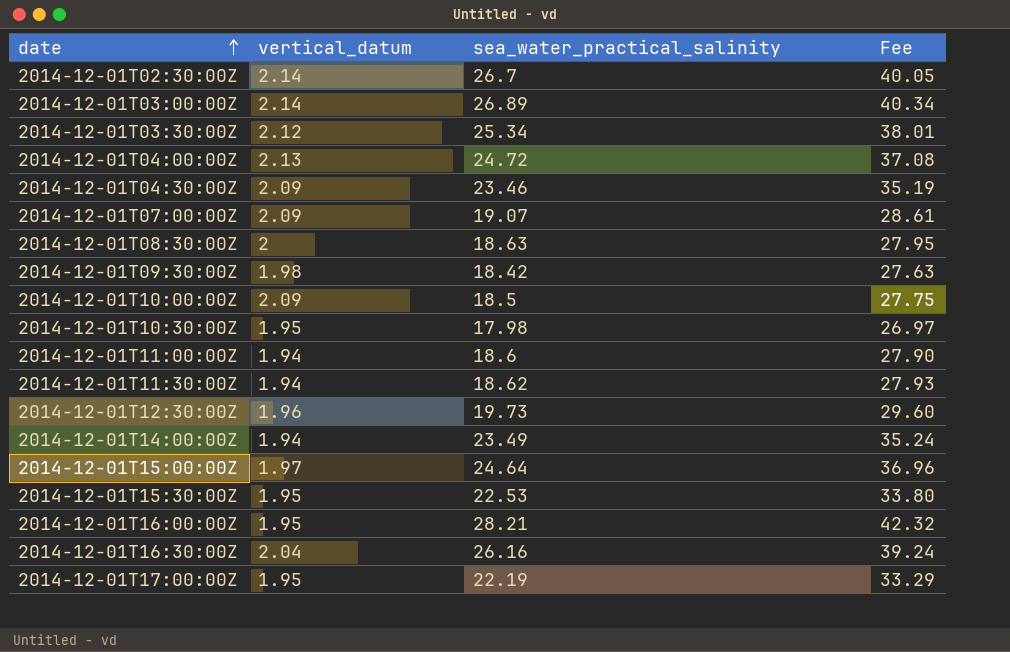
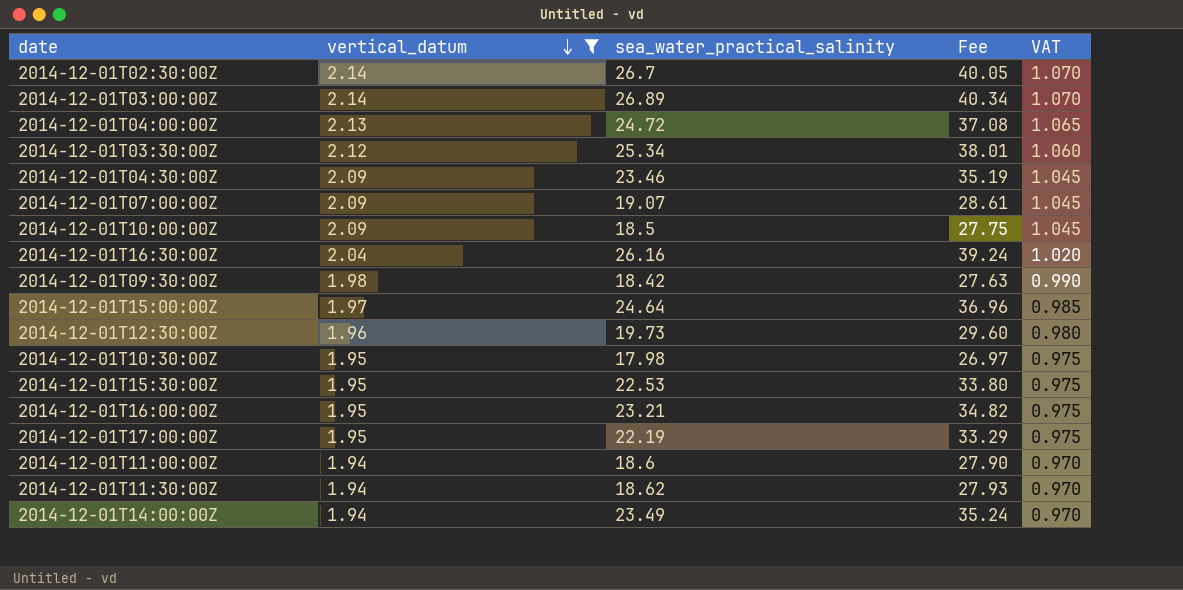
filter: none -> vertical_datum != 2
row order: date ascending -> vertical_datum descending
column VAT | formula: none -> [vertical_datum] * 0.5
2014-12-01T16:00:00Z | sea_water_practical_salinity: 28.21 -> 23.21
2014-12-01T16:00:00Z | Fee: 42.32 -> 34.82

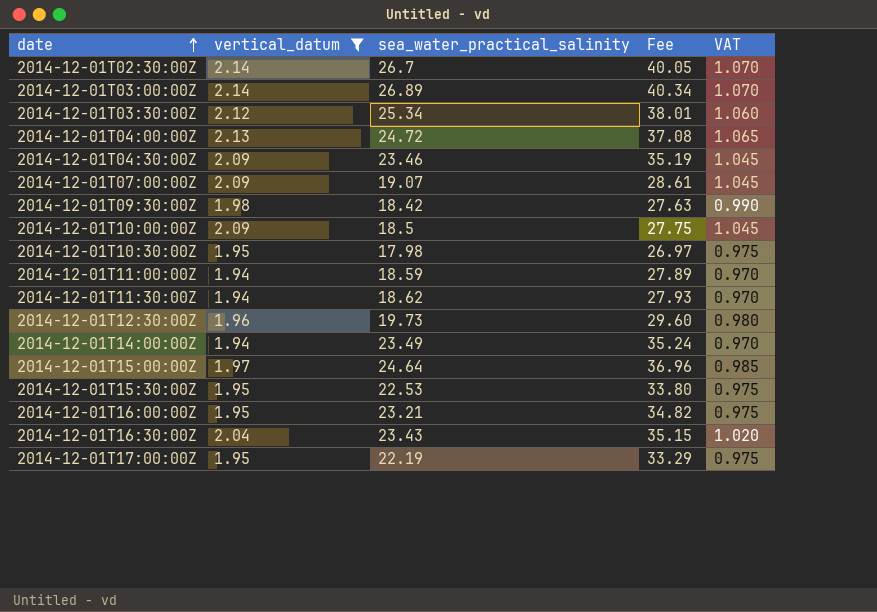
row order: vertical_datum descending -> date ascending
2014-12-01T11:00:00Z | sea_water_practical_salinity: 18.6 -> 18.59
2014-12-01T11:00:00Z | Fee: 27.90 -> 27.89
2014-12-01T16:30:00Z | sea_water_practical_salinity: 26.16 -> 23.43
2014-12-01T16:30:00Z | Fee: 39.24 -> 35.15

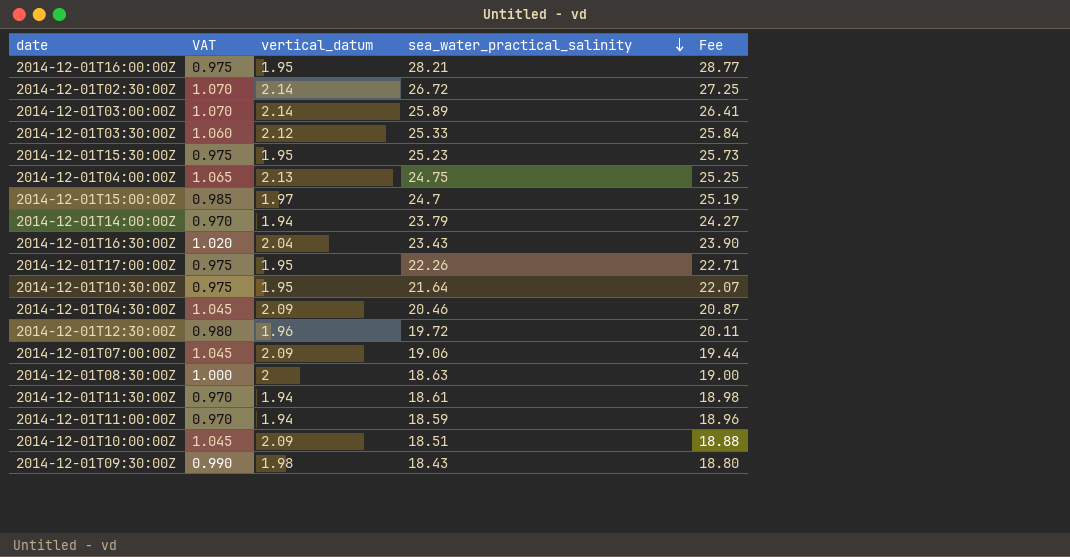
filter: vertical_datum != 2 -> none
row order: date ascending -> sea_water_practical_salinity descending
column VAT | position: 5 -> 2
column Fee | formula: [sea_water_practical_salinity] * 1.5 -> [sea_water_practical_salinity] * 1.02
2014-12-01T16:00:00Z | sea_water_practical_salinity: 23.21 -> 28.21
2014-12-01T02:30:00Z | sea_water_practical_salinity: 26.7 -> 26.72
2014-12-01T03:00:00Z | sea_water_practical_salinity: 26.89 -> 25.89
2014-12-01T03:30:00Z | sea_water_practical_salinity: 25.34 -> 25.33
2014-12-01T15:30:00Z | sea_water_practical_salinity: 22.53 -> 25.23
2014-12-01T04:00:00Z | sea_water_practical_salinity: 24.72 -> 24.75
2014-12-01T15:00:00Z | sea_water_practical_salinity: 24.64 -> 24.7
2014-12-01T14:00:00Z | sea_water_practical_salinity: 23.49 -> 23.79
2014-12-01T17:00:00Z | sea_water_practical_salinity: 22.19 -> 22.26
2014-12-01T10:30:00Z | sea_water_practical_salinity: 17.98 -> 21.64
2014-12-01T04:30:00Z | sea_water_practical_salinity: 23.46 -> 20.46
2014-12-01T12:30:00Z | sea_water_practical_salinity: 19.73 -> 19.72
2014-12-01T07:00:00Z | sea_water_practical_salinity: 19.07 -> 19.06
2014-12-01T11:30:00Z | sea_water_practical_salinity: 18.62 -> 18.61
2014-12-01T10:00:00Z | sea_water_practical_salinity: 18.5 -> 18.51
2014-12-01T09:30:00Z | sea_water_practical_salinity: 18.42 -> 18.43

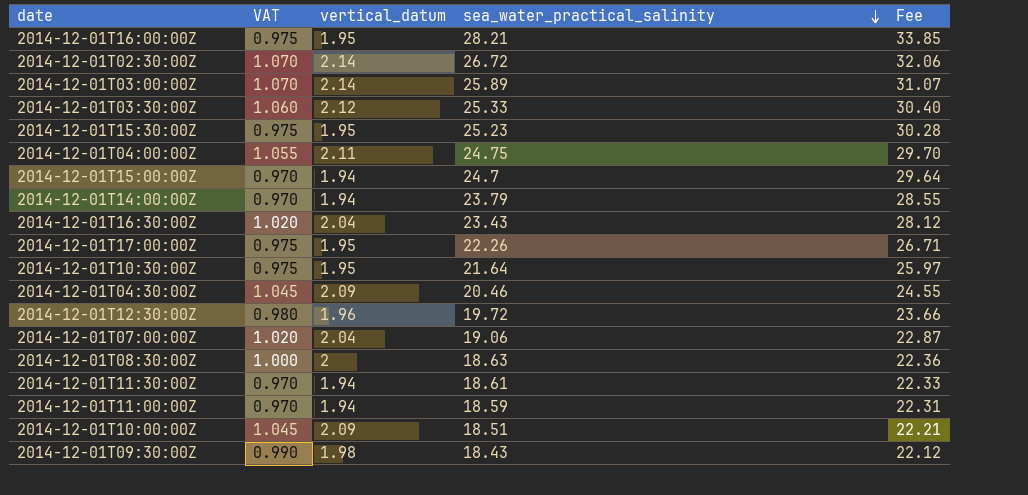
column Fee | formula: [sea_water_practical_salinity] * 1.02 -> [sea_water_practical_salinity] * 1.2
2014-12-01T04:00:00Z | VAT: 1.065 -> 1.055
2014-12-01T04:00:00Z | vertical_datum: 2.13 -> 2.11
2014-12-01T15:00:00Z | VAT: 0.985 -> 0.970
2014-12-01T15:00:00Z | vertical_datum: 1.97 -> 1.94
2014-12-01T07:00:00Z | VAT: 1.045 -> 1.020
2014-12-01T07:00:00Z | vertical_datum: 2.09 -> 2.04

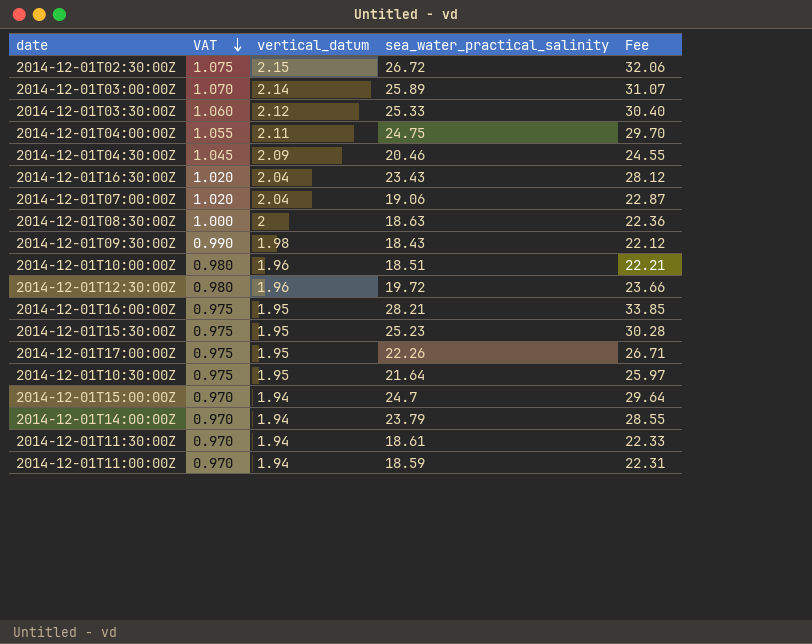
row order: sea_water_practical_salinity descending -> VAT descending
2014-12-01T02:30:00Z | VAT: 1.070 -> 1.075
2014-12-01T02:30:00Z | vertical_datum: 2.14 -> 2.15
2014-12-01T10:00:00Z | VAT: 1.045 -> 0.980
2014-12-01T10:00:00Z | vertical_datum: 2.09 -> 1.96

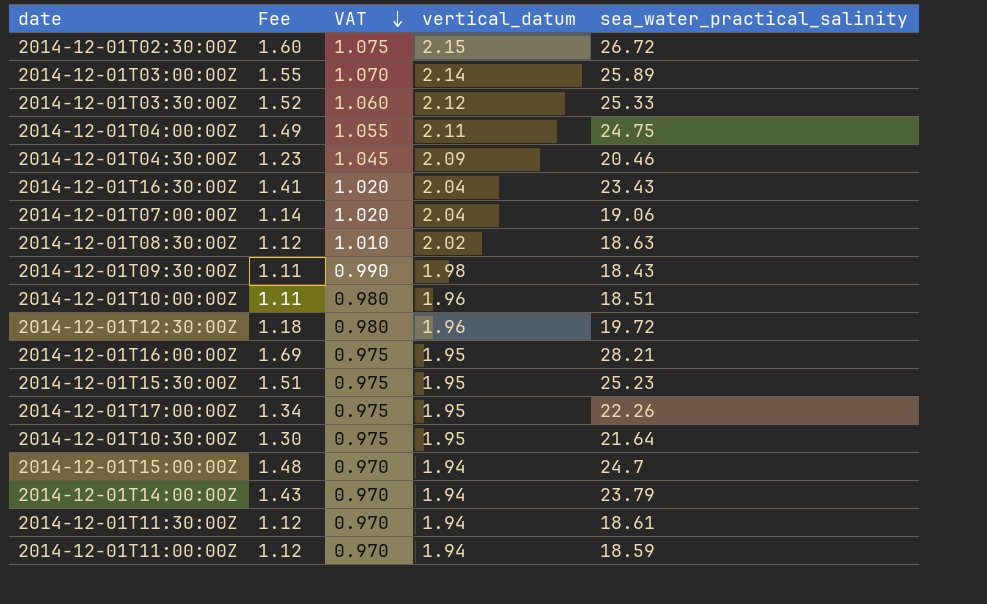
column Fee | formula: [sea_water_practical_salinity] * 1.2 -> [sea_water_practical_salinity] * 0.06
column Fee | position: 5 -> 2
2014-12-01T08:30:00Z | VAT: 1.000 -> 1.010
2014-12-01T08:30:00Z | vertical_datum: 2 -> 2.02

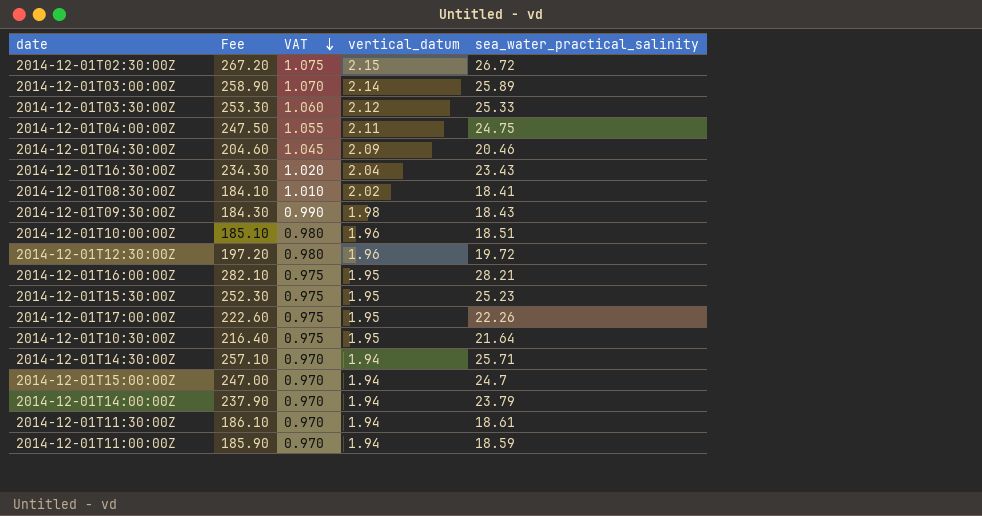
column Fee | formula: [sea_water_practical_salinity] * 0.06 -> [sea_water_practical_salinity] * 10
row 2014-12-01T07:00:00Z: 1.14 | 1.020 | 2.04 | 19.06 -> none
2014-12-01T08:30:00Z | sea_water_practical_salinity: 18.63 -> 18.41
row 2014-12-01T14:30:00Z: none -> 257.10 | 0.970 | 1.94 | 25.71

